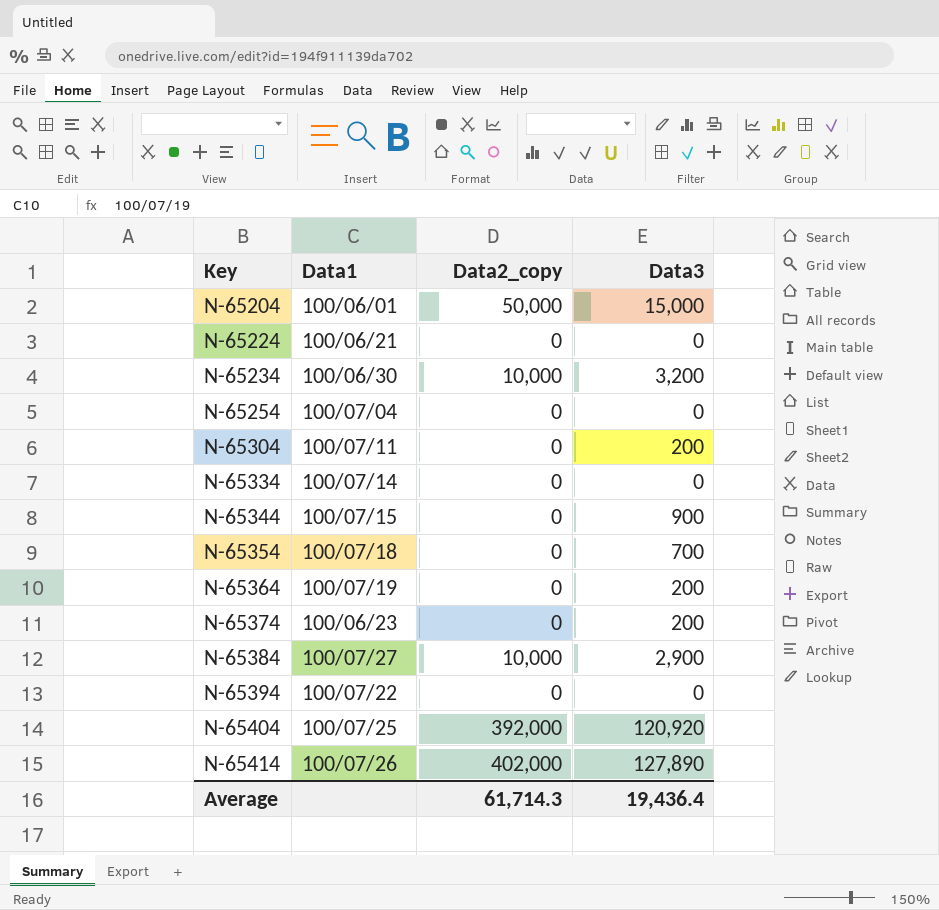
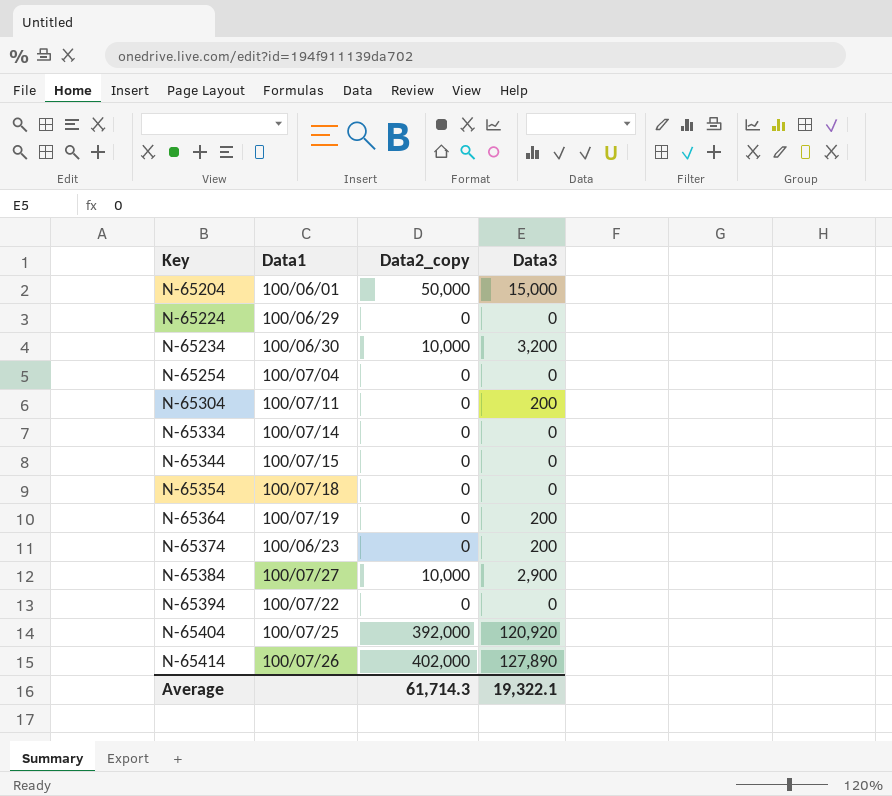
N-65224 | Data1: 100/06/21 -> 100/06/29
N-65344 | Data3: 900 -> 0
N-65354 | Data3: 700 -> 0
Average | Data3: 19,436.4 -> 19,322.1

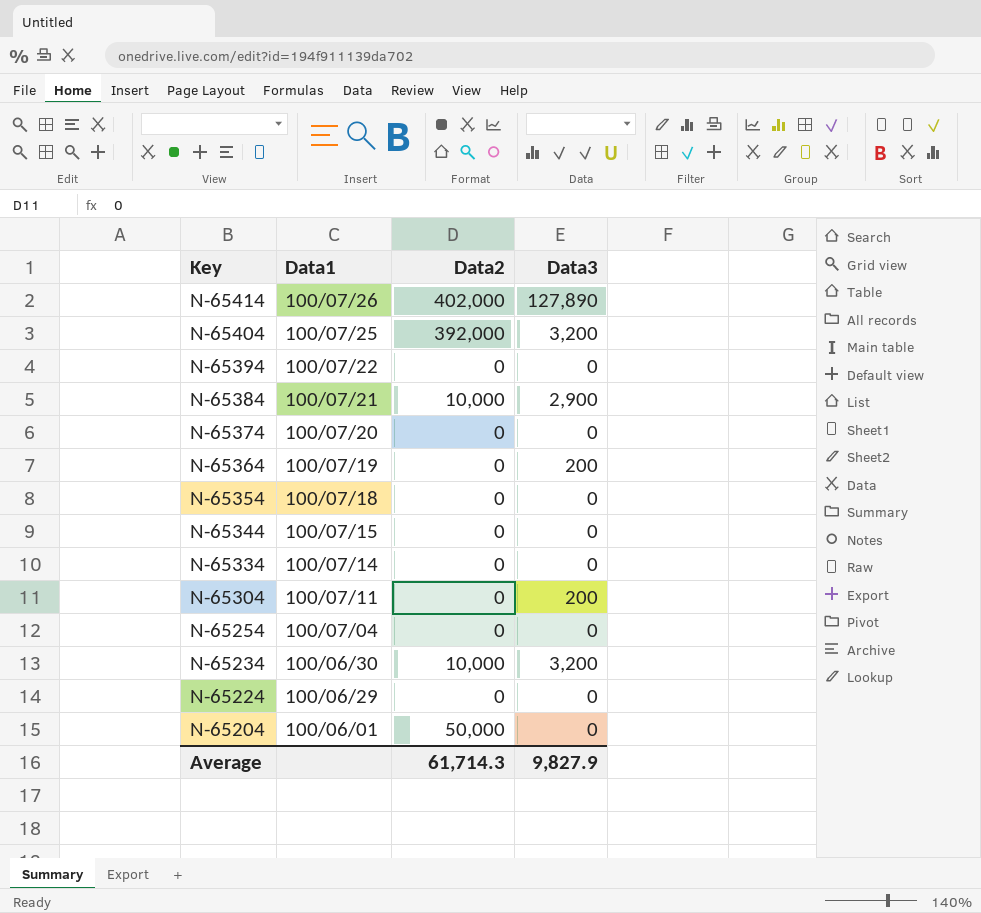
row order: Key ascending -> Key descending
column name: Data2_copy -> Data2
N-65404 | Data3: 120,920 -> 3,200
N-65384 | Data1: 100/07/27 -> 100/07/21
N-65374 | Data1: 100/06/23 -> 100/07/20
N-65374 | Data3: 200 -> 0
N-65204 | Data3: 15,000 -> 0
Average | Data3: 19,322.1 -> 9,827.9

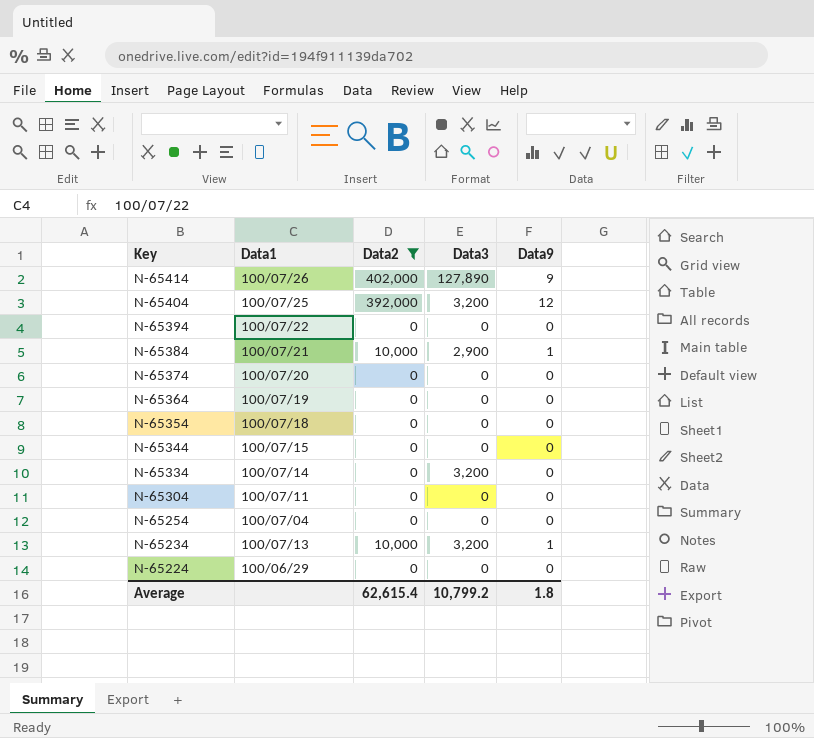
filter: none -> Data2 != 50,000
column Data9 | position: none -> 5
N-65364 | Data3: 200 -> 0
N-65334 | Data3: 0 -> 3,200
N-65304 | Data3: 200 -> 0
N-65234 | Data1: 100/06/30 -> 100/07/13
Average | Data2: 61,714.3 -> 62,615.4
Average | Data3: 9,827.9 -> 10,799.2

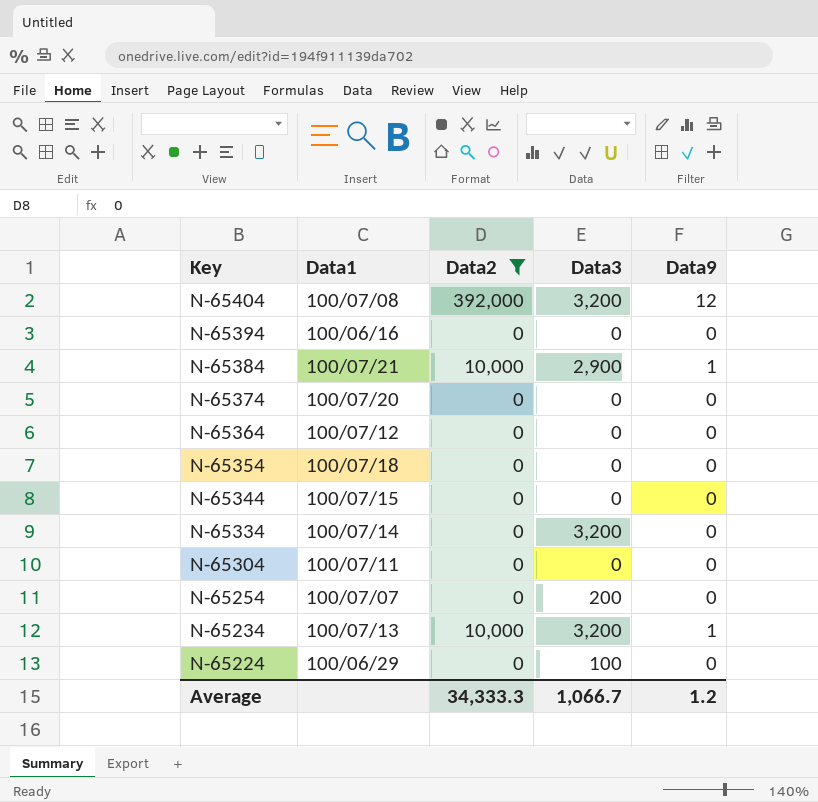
row N-65414: 100/07/26 | 402,000 | 127,890 | 9 -> none
N-65404 | Data1: 100/07/25 -> 100/07/08
N-65394 | Data1: 100/07/22 -> 100/06/16
N-65364 | Data1: 100/07/19 -> 100/07/12
N-65254 | Data1: 100/07/04 -> 100/07/07
N-65254 | Data3: 0 -> 200
N-65224 | Data3: 0 -> 100
Average | Data2: 62,615.4 -> 34,333.3
Average | Data3: 10,799.2 -> 1,066.7
Average | Data9: 1.8 -> 1.2

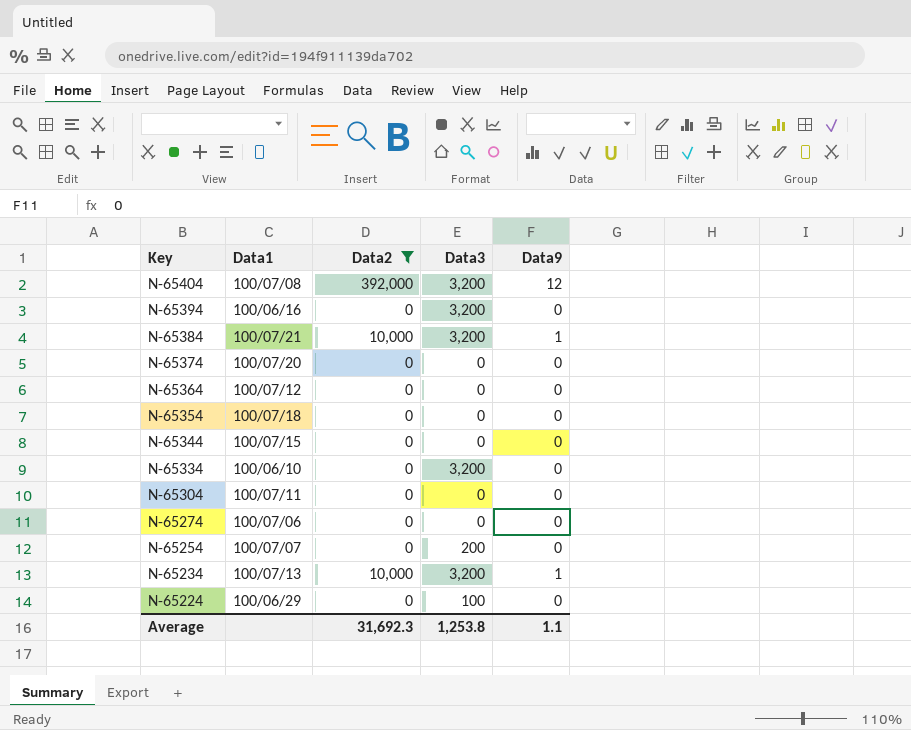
N-65394 | Data3: 0 -> 3,200
N-65384 | Data3: 2,900 -> 3,200
N-65334 | Data1: 100/07/14 -> 100/06/10
row N-65274: none -> 100/07/06 | 0 | 0 | 0
Average | Data2: 34,333.3 -> 31,692.3
Average | Data3: 1,066.7 -> 1,253.8
Average | Data9: 1.2 -> 1.1

